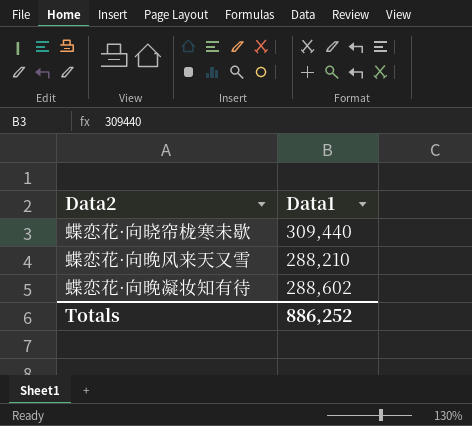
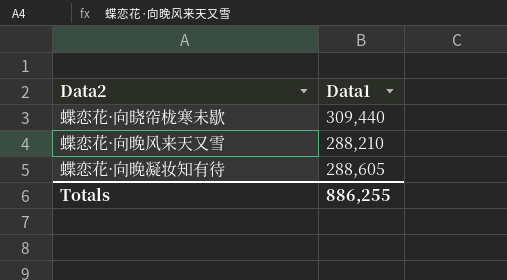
蝶恋花·向晚凝妆知有待 | Data1: 288,602 -> 288,605
Totals | Data1: 886,252 -> 886,255

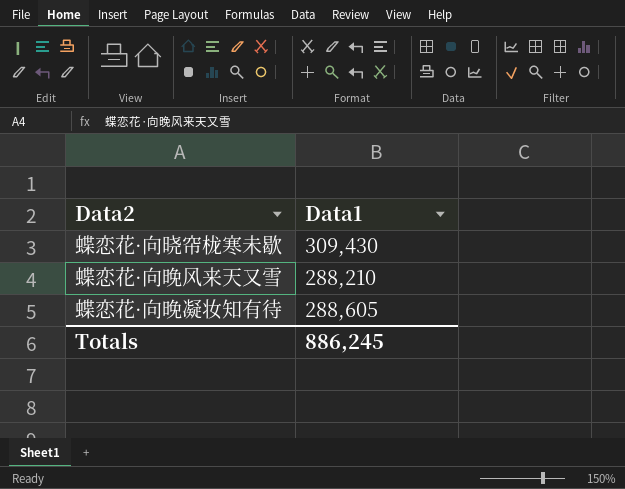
蝶恋花·向晓帘栊寒未歇 | Data1: 309,440 -> 309,430
Totals | Data1: 886,255 -> 886,245

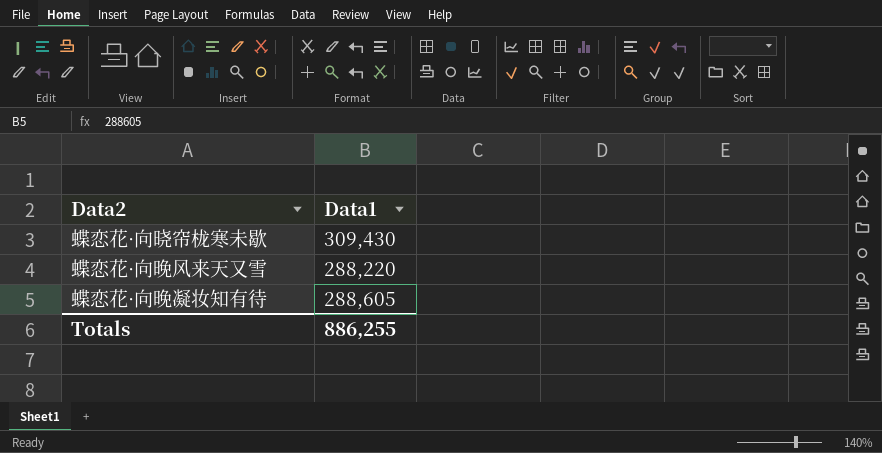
蝶恋花·向晚风来天又雪 | Data1: 288,210 -> 288,220
Totals | Data1: 886,245 -> 886,255

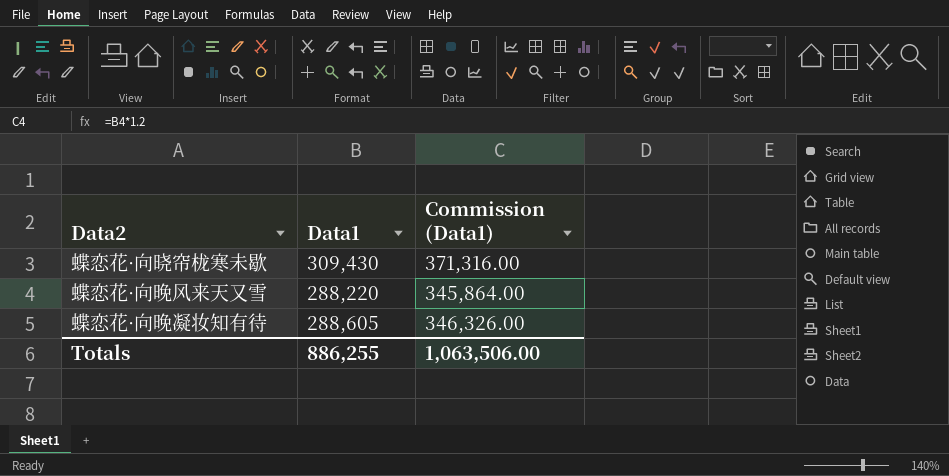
column Commission (Data1) | formula: none -> [Data1] * 1.2

